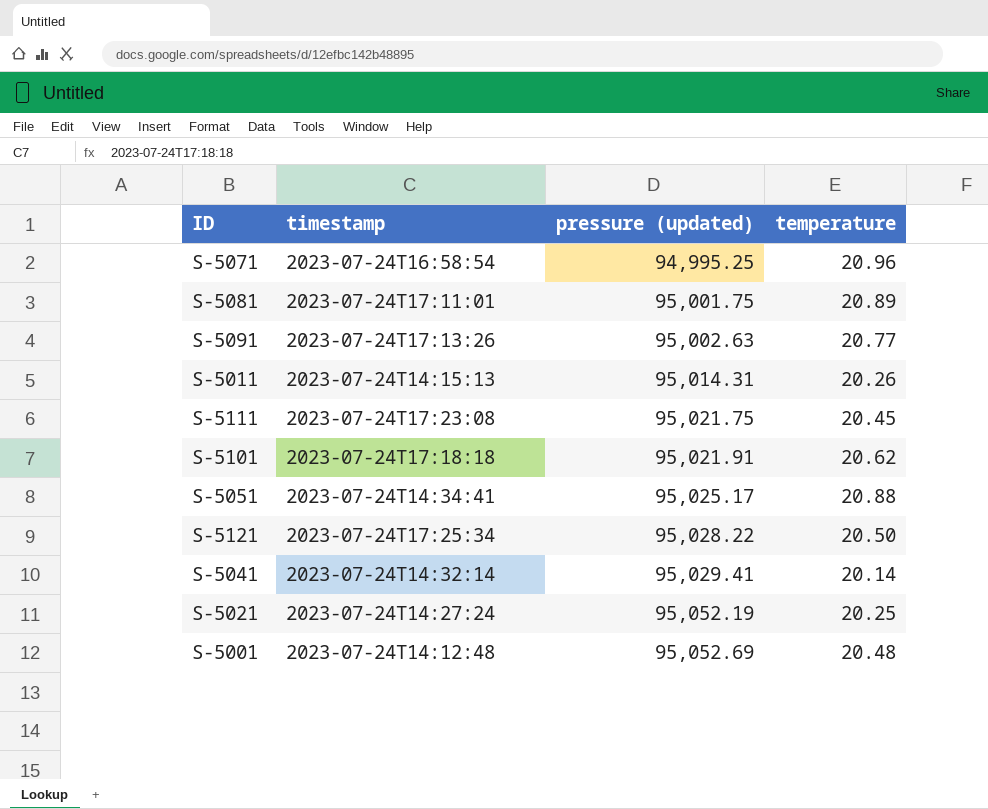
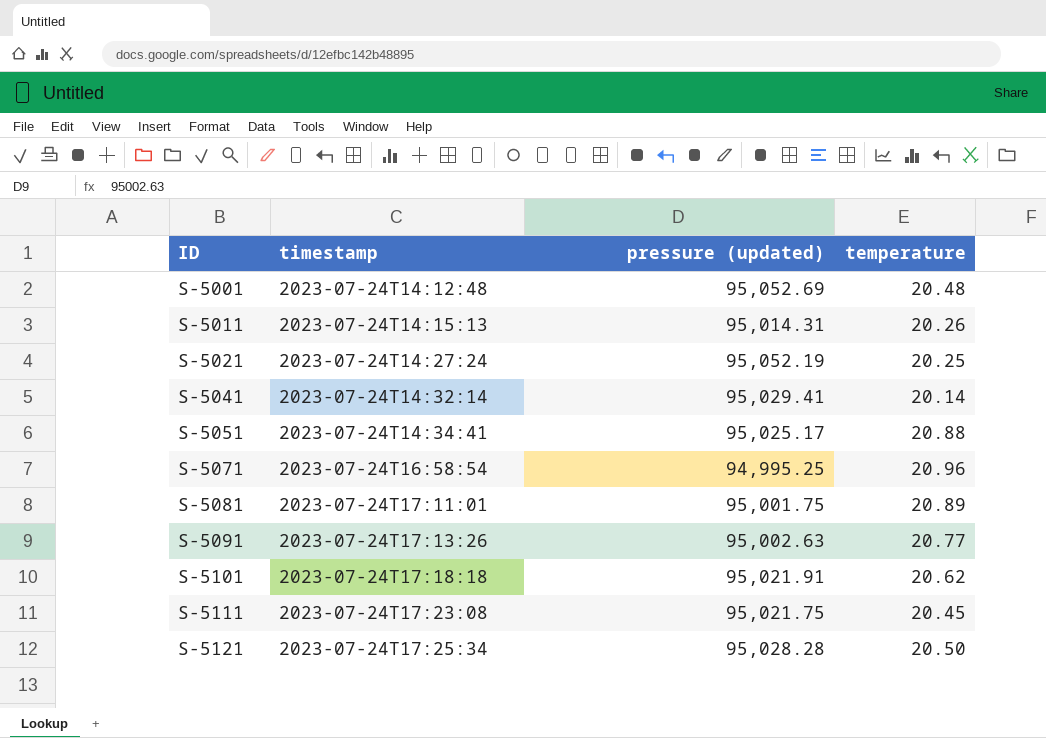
row order: pressure (updated) ascending -> ID ascending
S-5121 | pressure (updated): 95,028.22 -> 95,028.28

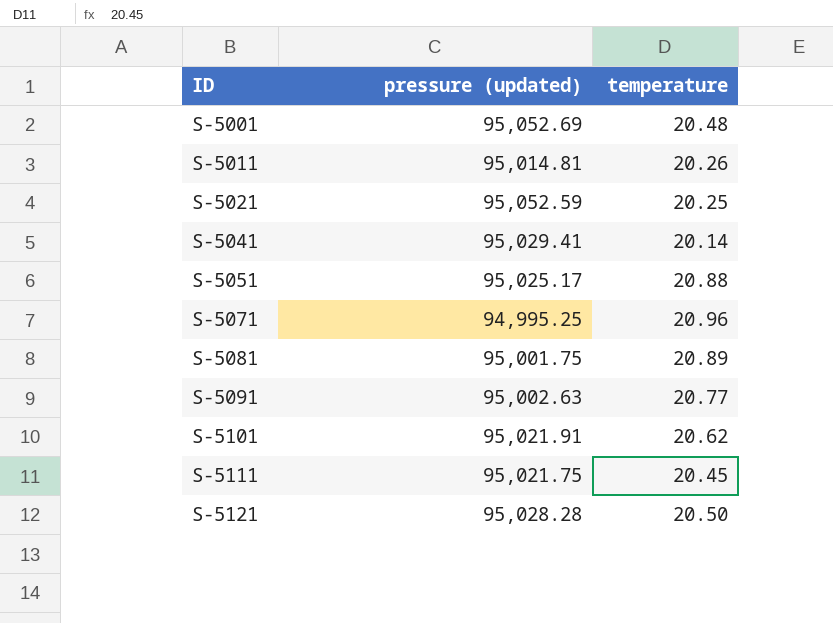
column timestamp | position: 2 -> none
S-5011 | pressure (updated): 95,014.31 -> 95,014.81
S-5021 | pressure (updated): 95,052.19 -> 95,052.59

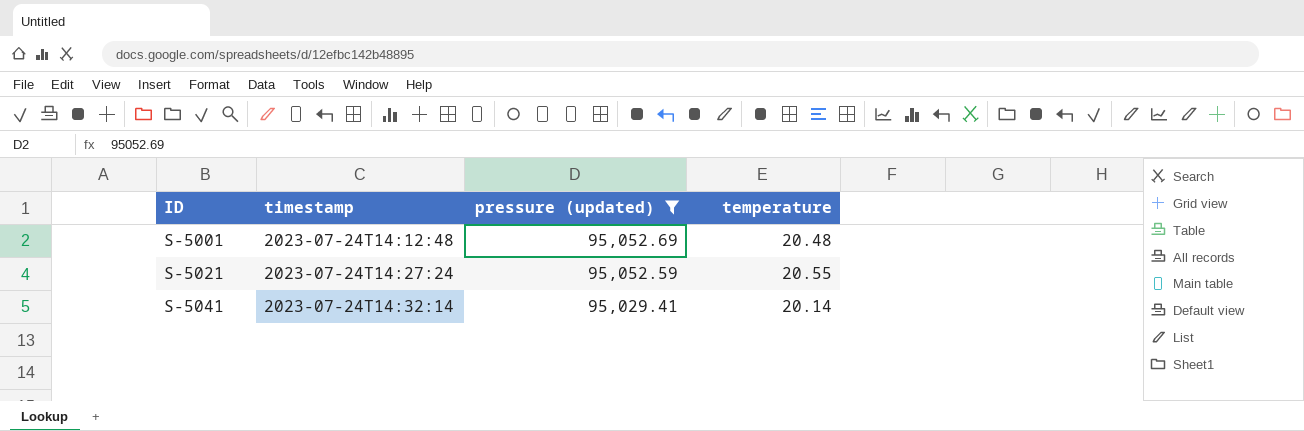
filter: none -> pressure (updated) >= 95,029.41
column timestamp | position: none -> 2
S-5021 | temperature: 20.25 -> 20.55

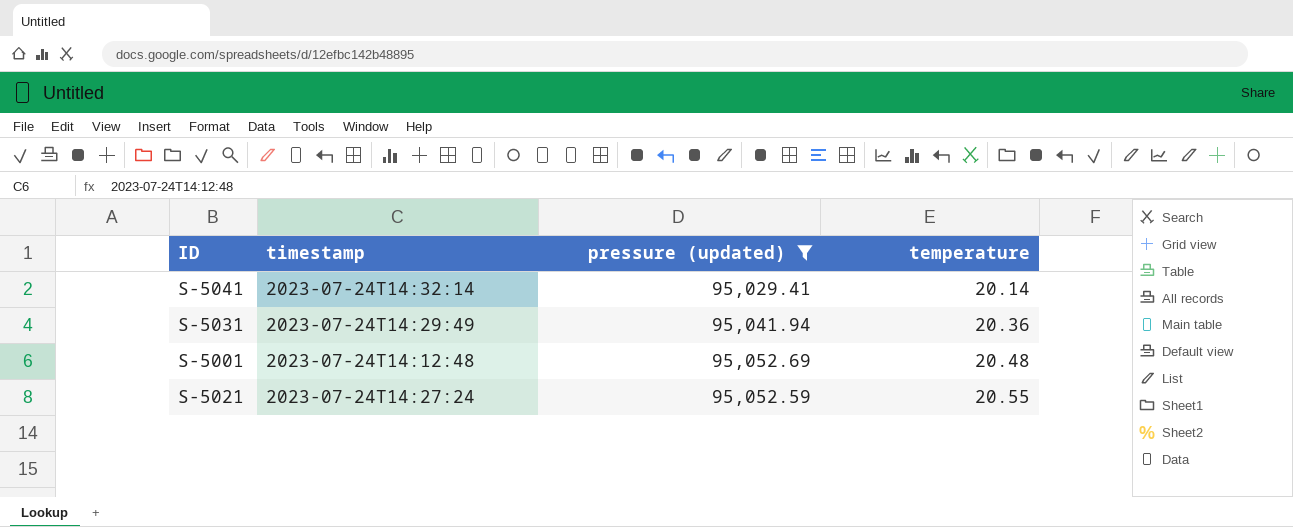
row order: ID ascending -> temperature ascending
row S-5031: none -> 2023-07-24T14:29:49 | 95,041.94 | 20.36

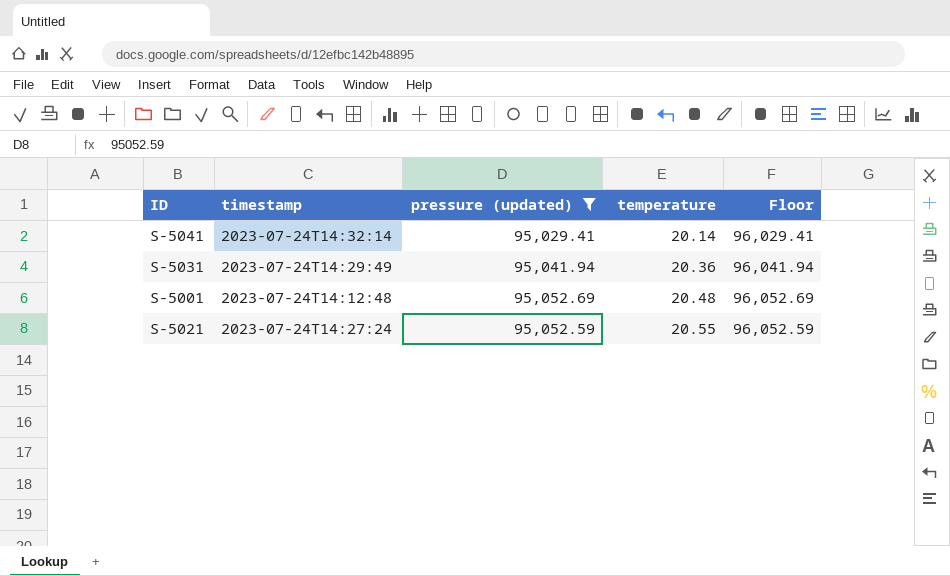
column Floor | formula: none -> [pressure (updated)] + 1000

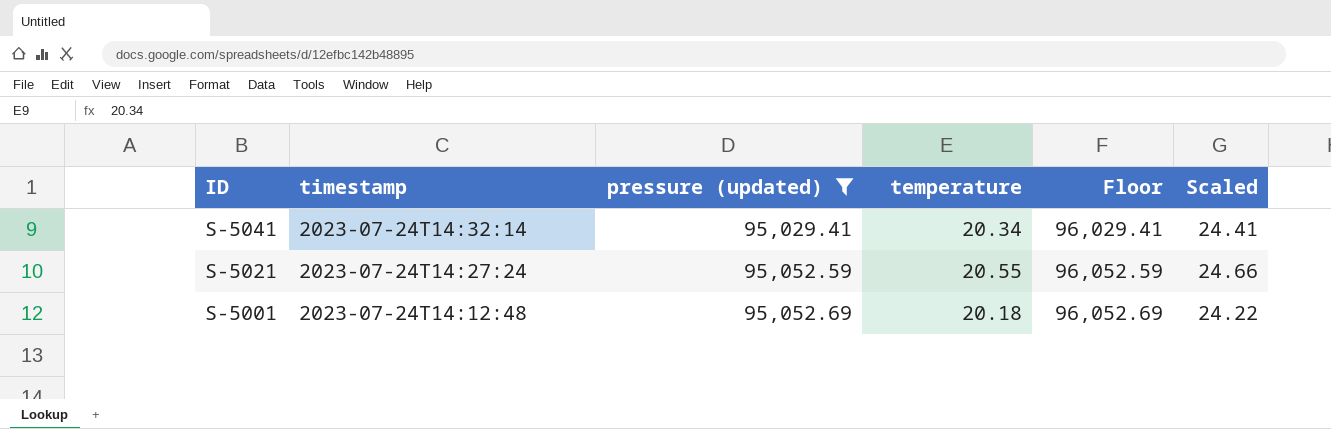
row order: temperature ascending -> ID descending
column Scaled | formula: none -> [temperature] * 1.2
row S-5031: 2023-07-24T14:29:49 | 95,041.94 | 20.36 | 96,041.94 -> none
S-5041 | temperature: 20.14 -> 20.34
S-5001 | temperature: 20.48 -> 20.18

